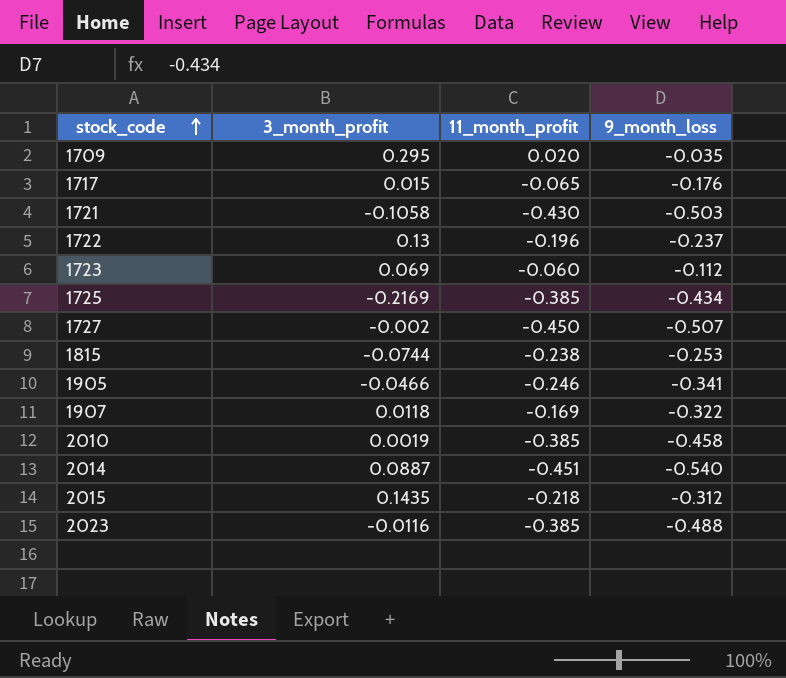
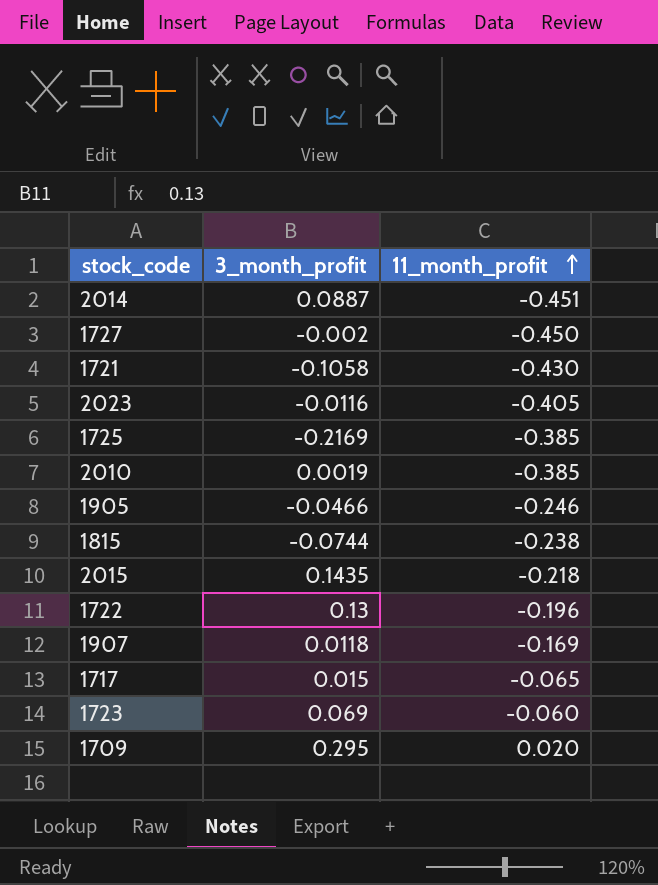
row order: stock_code ascending -> 11_month_profit ascending
column 9_month_loss | position: 4 -> none
2023 | 11_month_profit: -0.385 -> -0.405

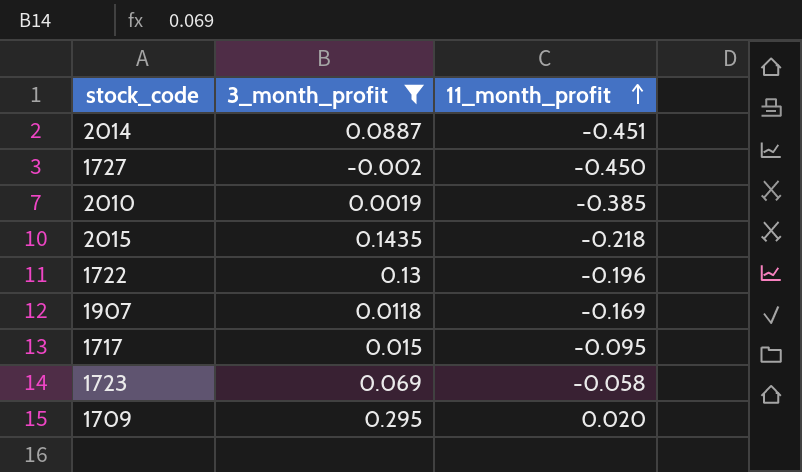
filter: none -> 3_month_profit >= -0.002
1717 | 11_month_profit: -0.065 -> -0.095
1723 | 11_month_profit: -0.060 -> -0.058

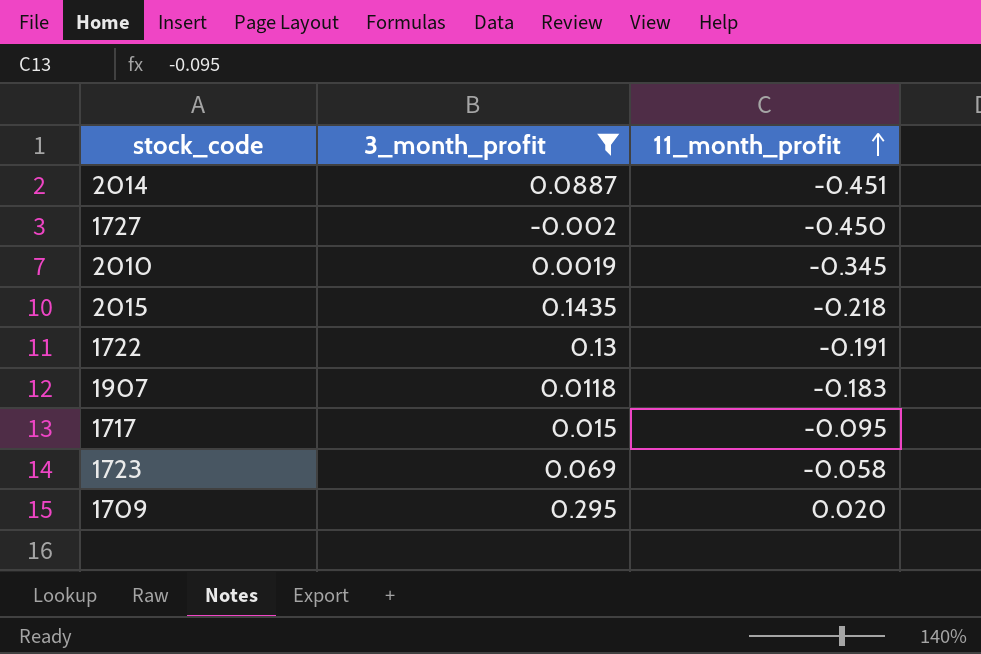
2010 | 11_month_profit: -0.385 -> -0.345
1722 | 11_month_profit: -0.196 -> -0.191
1907 | 11_month_profit: -0.169 -> -0.183

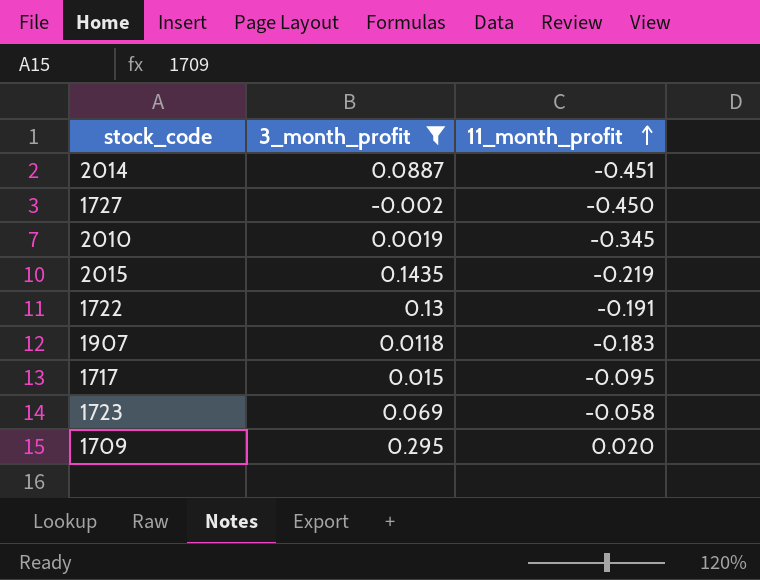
2015 | 11_month_profit: -0.218 -> -0.219

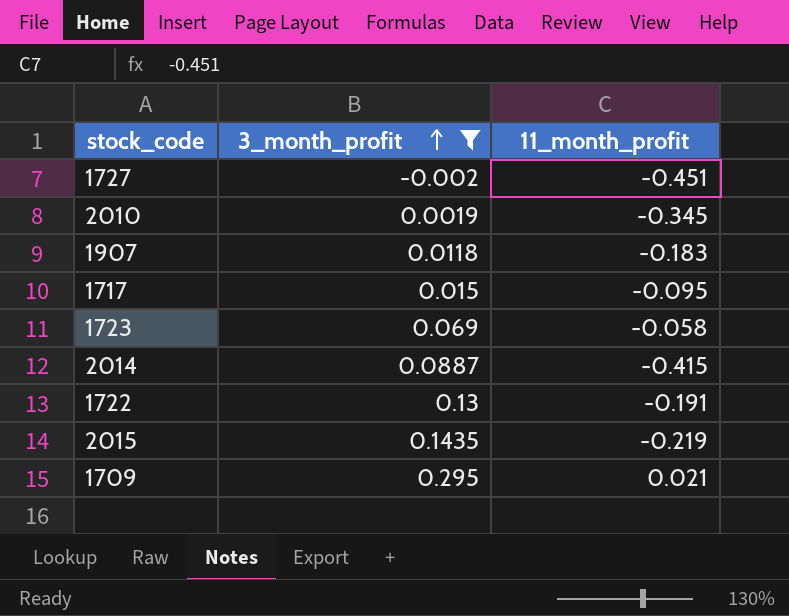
row order: 11_month_profit ascending -> 3_month_profit ascending
1727 | 11_month_profit: -0.450 -> -0.451
2014 | 11_month_profit: -0.451 -> -0.415
1709 | 11_month_profit: 0.020 -> 0.021

